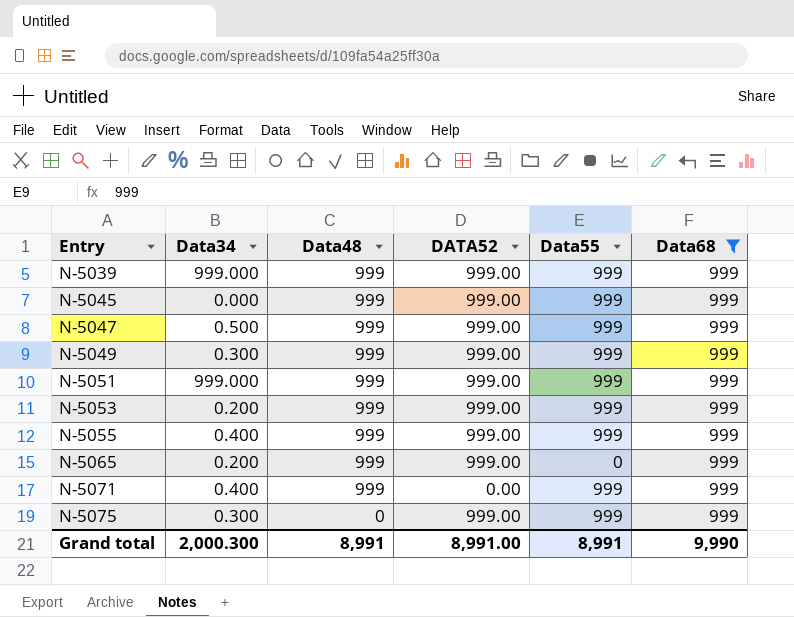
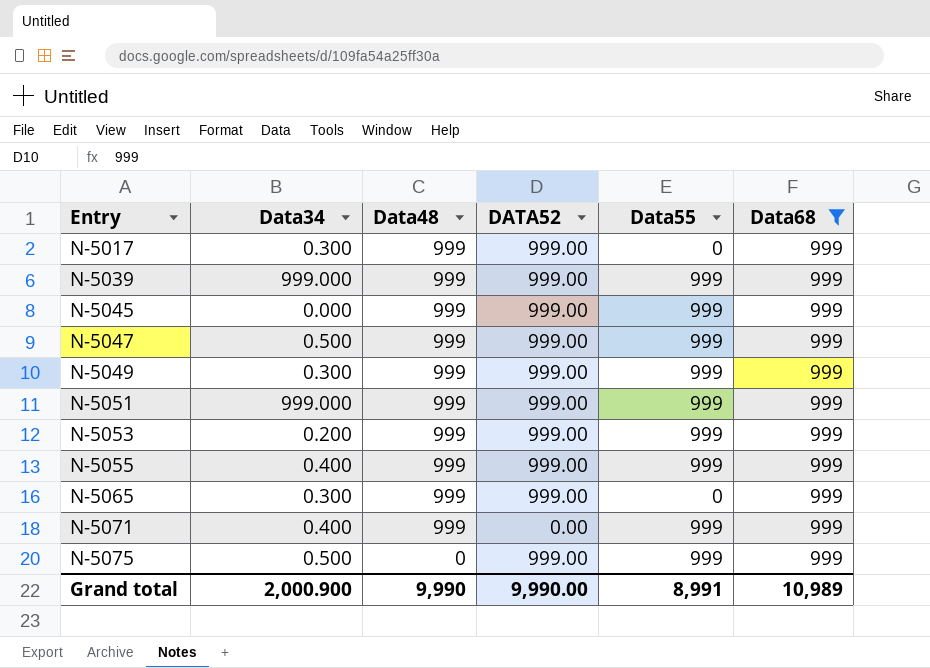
row N-5017: none -> 0.300 | 999 | 999.00 | 0 | 999
N-5065 | Data34: 0.200 -> 0.300
N-5075 | Data34: 0.300 -> 0.500
Grand total | Data34: 2,000.300 -> 2,000.900
Grand total | Data48: 8,991 -> 9,990
Grand total | DATA52: 8,991.00 -> 9,990.00
Grand total | Data68: 9,990 -> 10,989

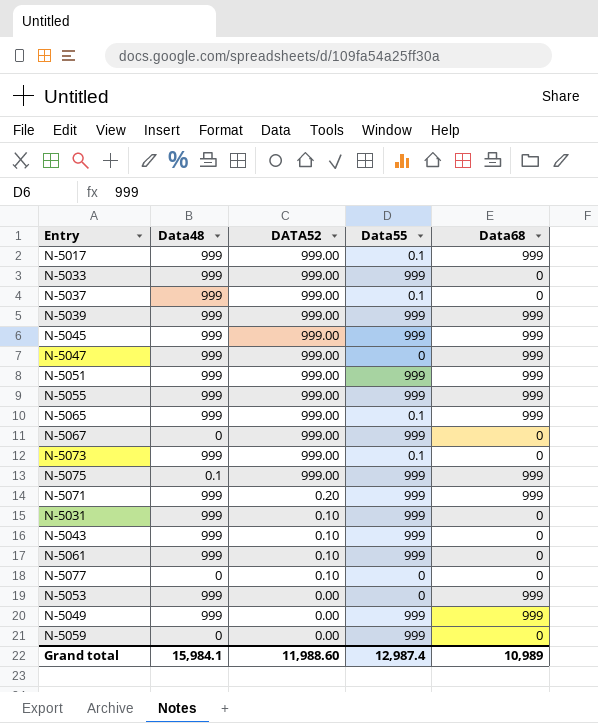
filter: Data68 = 999 -> none
row order: Entry ascending -> DATA52 descending
column Data34 | position: 2 -> none
N-5017 | Data55: 0 -> 0.1
N-5047 | Data55: 999 -> 0
N-5065 | Data55: 0 -> 0.1
N-5075 | Data48: 0 -> 0.1
N-5071 | DATA52: 0.00 -> 0.20
N-5053 | DATA52: 999.00 -> 0.00
N-5053 | Data55: 999 -> 0
N-5049 | DATA52: 999.00 -> 0.00
Grand total | Data48: 9,990 -> 15,984.1
Grand total | DATA52: 9,990.00 -> 11,988.60
Grand total | Data55: 8,991 -> 12,987.4

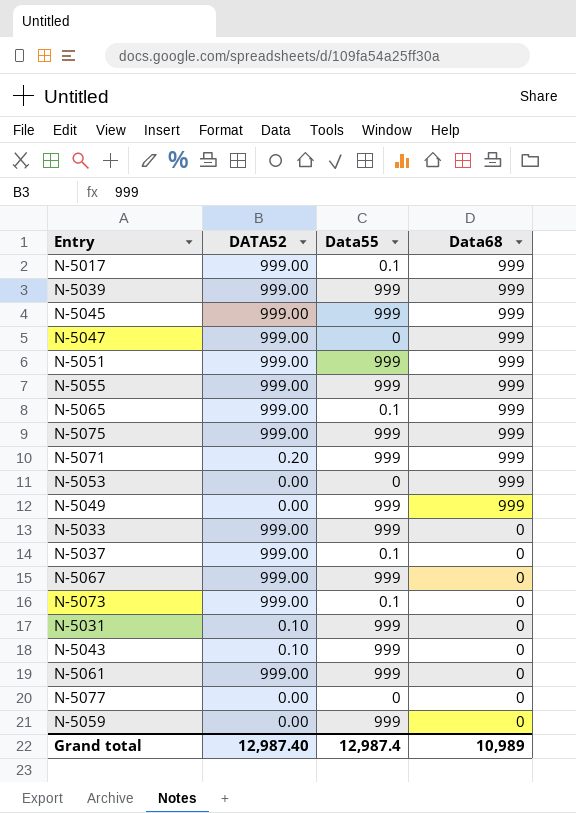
row order: DATA52 descending -> Data68 descending
column Data48 | position: 2 -> none
N-5061 | DATA52: 0.10 -> 999.00
N-5077 | DATA52: 0.10 -> 0.00
Grand total | DATA52: 11,988.60 -> 12,987.40

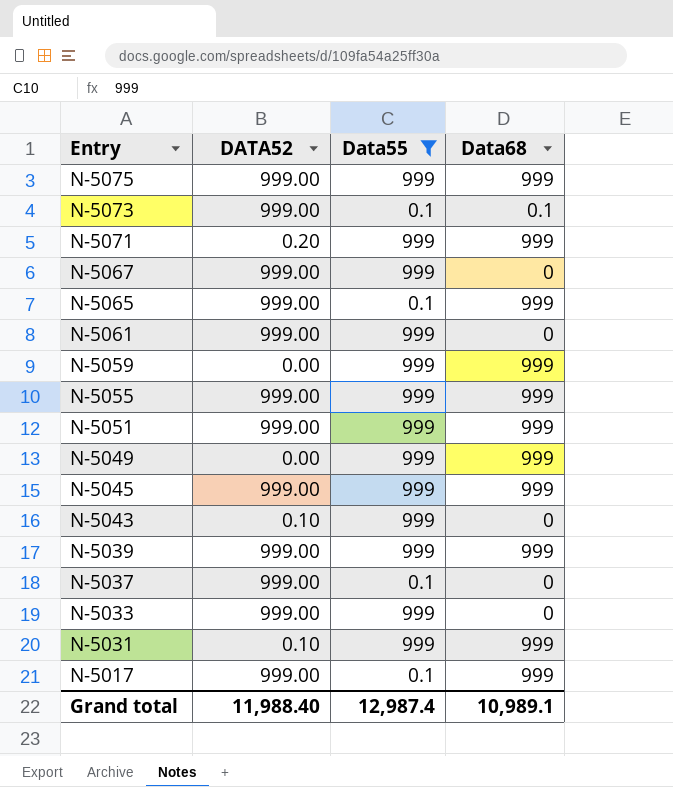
filter: none -> Data55 != 0
row order: Data68 descending -> Entry descending
N-5073 | Data68: 0 -> 0.1
N-5059 | Data68: 0 -> 999
N-5031 | Data68: 0 -> 999
Grand total | DATA52: 12,987.40 -> 11,988.40
Grand total | Data68: 10,989 -> 10,989.1

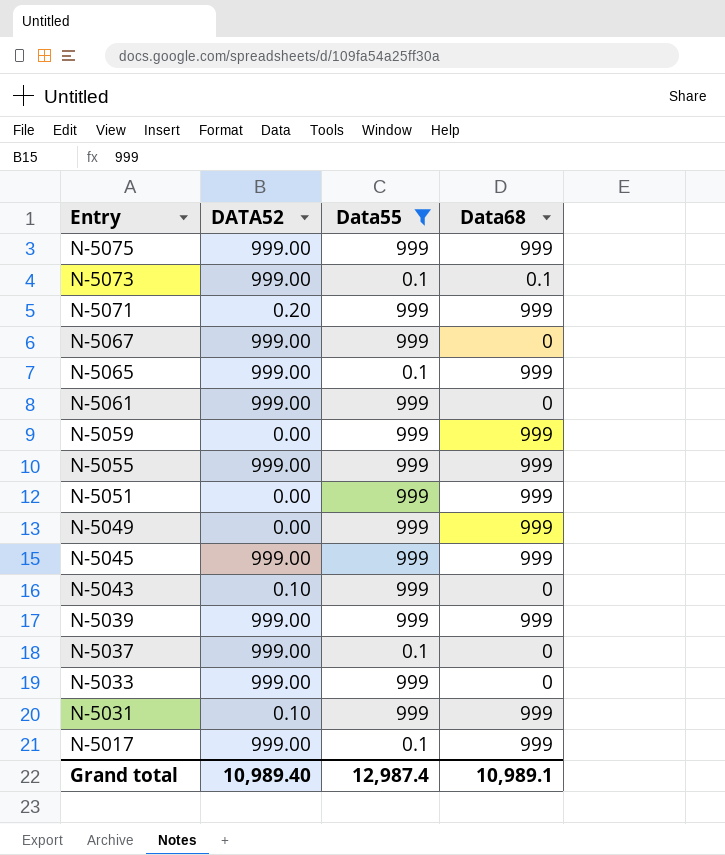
N-5051 | DATA52: 999.00 -> 0.00
Grand total | DATA52: 11,988.40 -> 10,989.40

